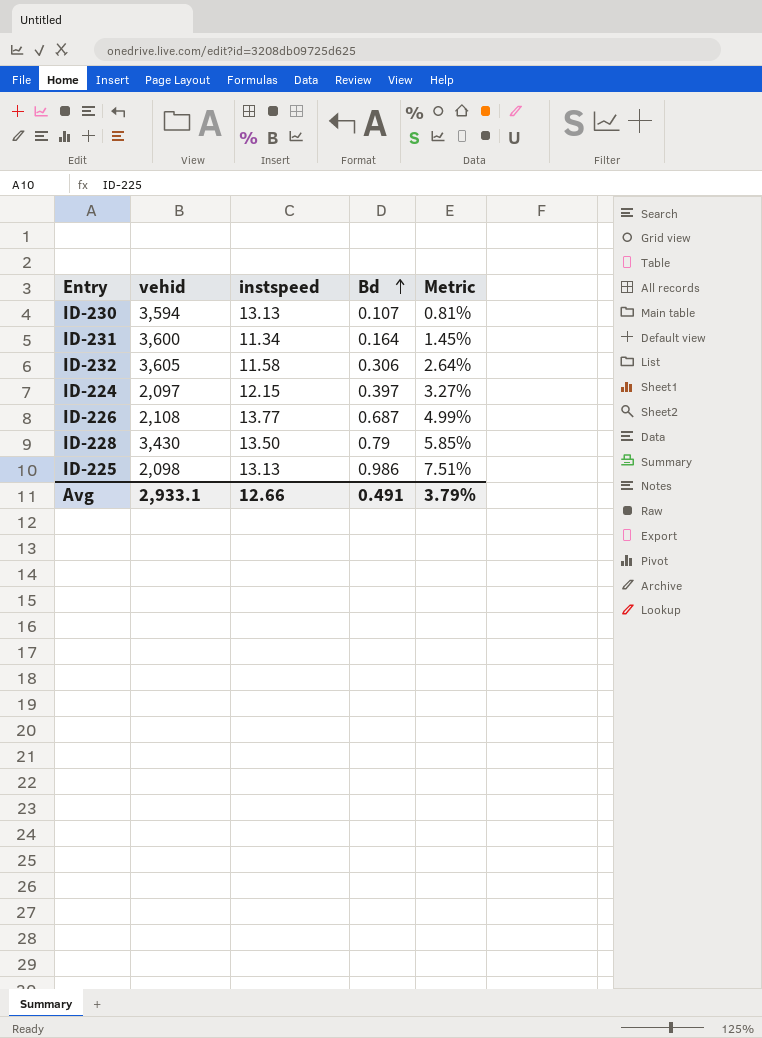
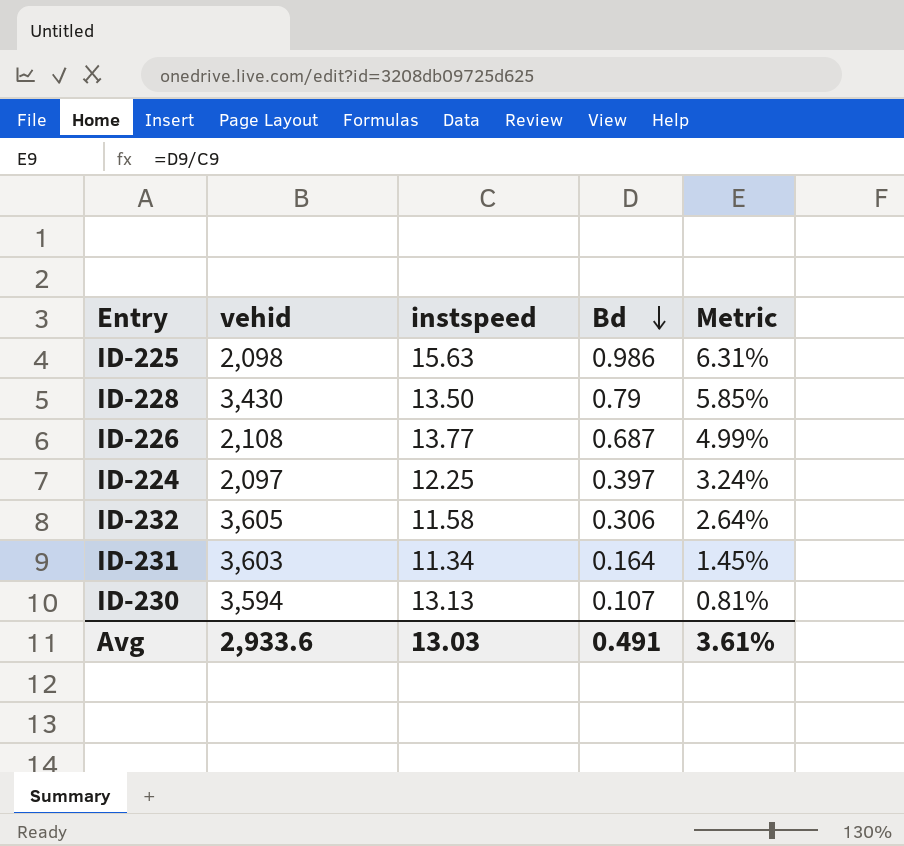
row order: Bd ascending -> Bd descending
ID-225 | instspeed: 13.13 -> 15.63
ID-225 | Metric: 7.51% -> 6.31%
ID-224 | instspeed: 12.15 -> 12.25
ID-224 | Metric: 3.27% -> 3.24%
ID-231 | vehid: 3,600 -> 3,603
Avg | vehid: 2,933.1 -> 2,933.6
Avg | instspeed: 12.66 -> 13.03
Avg | Metric: 3.79% -> 3.61%

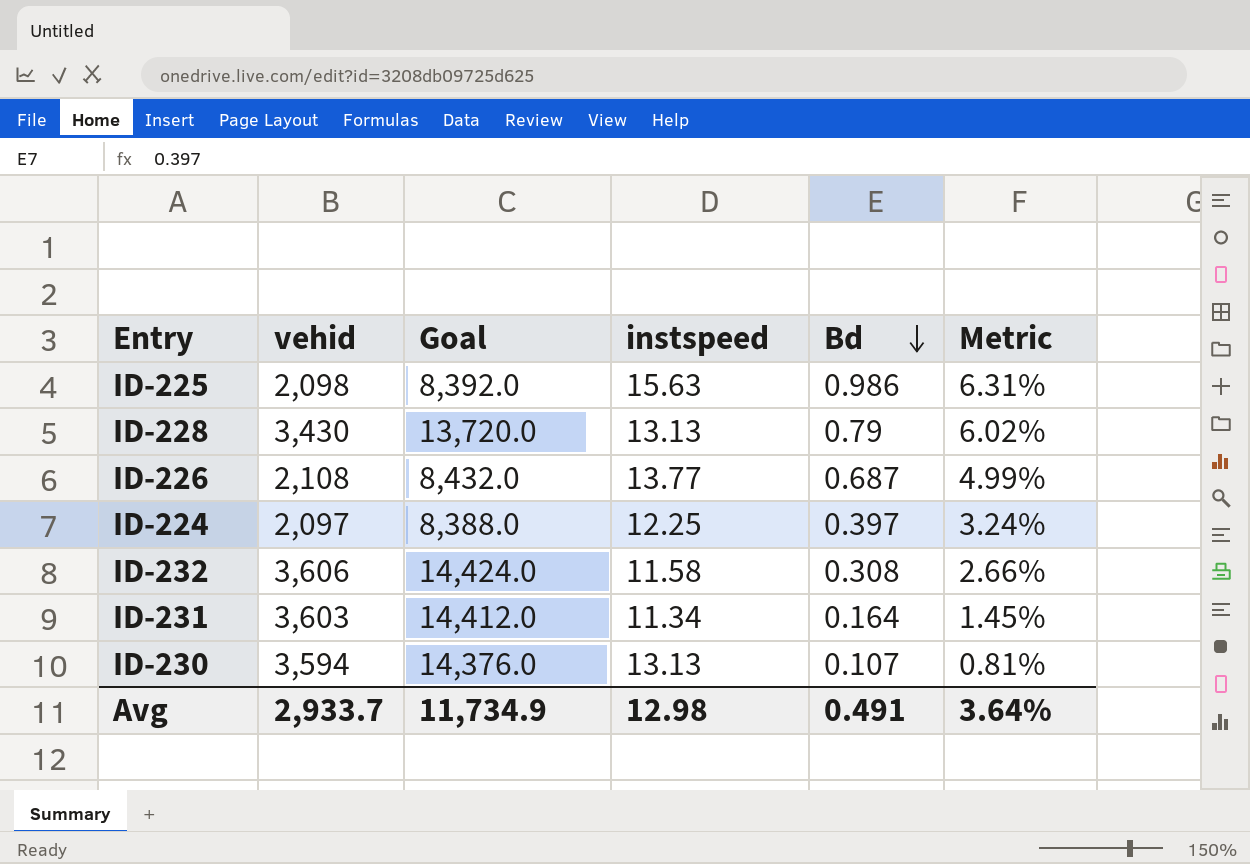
column Goal | formula: none -> [vehid] * 4
ID-228 | instspeed: 13.50 -> 13.13
ID-228 | Metric: 5.85% -> 6.02%
ID-232 | vehid: 3,605 -> 3,606
ID-232 | Bd: 0.306 -> 0.308
ID-232 | Metric: 2.64% -> 2.66%
Avg | vehid: 2,933.6 -> 2,933.7
Avg | instspeed: 13.03 -> 12.98
Avg | Metric: 3.61% -> 3.64%

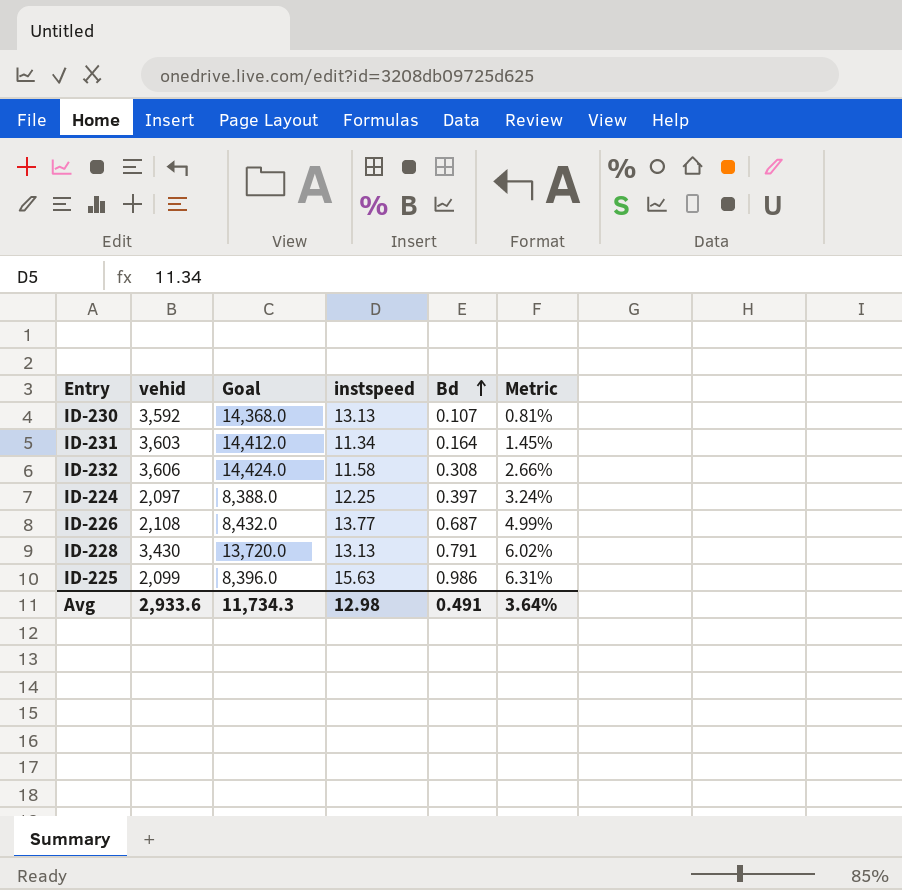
row order: Bd descending -> Bd ascending
ID-230 | vehid: 3,594 -> 3,592
ID-230 | Goal: 14,376.0 -> 14,368.0
ID-228 | Bd: 0.79 -> 0.791
ID-225 | vehid: 2,098 -> 2,099
ID-225 | Goal: 8,392.0 -> 8,396.0
Avg | vehid: 2,933.7 -> 2,933.6
Avg | Goal: 11,734.9 -> 11,734.3

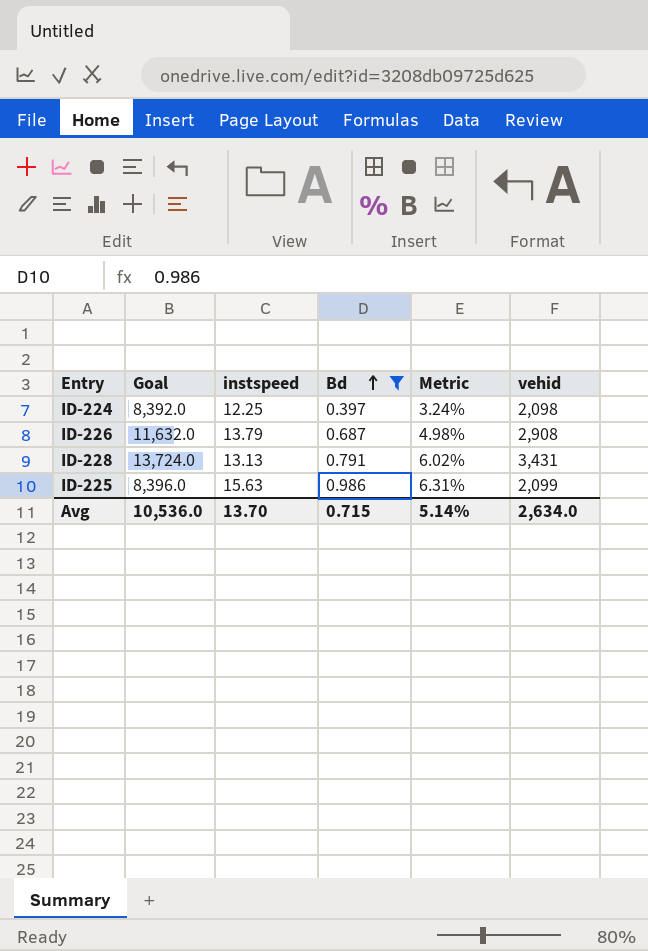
filter: none -> Bd >= 0.397
column vehid | position: 2 -> 6
ID-224 | Goal: 8,388.0 -> 8,392.0
ID-224 | vehid: 2,097 -> 2,098
ID-226 | Goal: 8,432.0 -> 11,632.0
ID-226 | instspeed: 13.77 -> 13.79
ID-226 | Metric: 4.99% -> 4.98%
ID-226 | vehid: 2,108 -> 2,908
ID-228 | Goal: 13,720.0 -> 13,724.0
ID-228 | vehid: 3,430 -> 3,431
Avg | Goal: 11,734.3 -> 10,536.0
Avg | instspeed: 12.98 -> 13.70
Avg | Bd: 0.491 -> 0.715
Avg | Metric: 3.64% -> 5.14%
Avg | vehid: 2,933.6 -> 2,634.0

